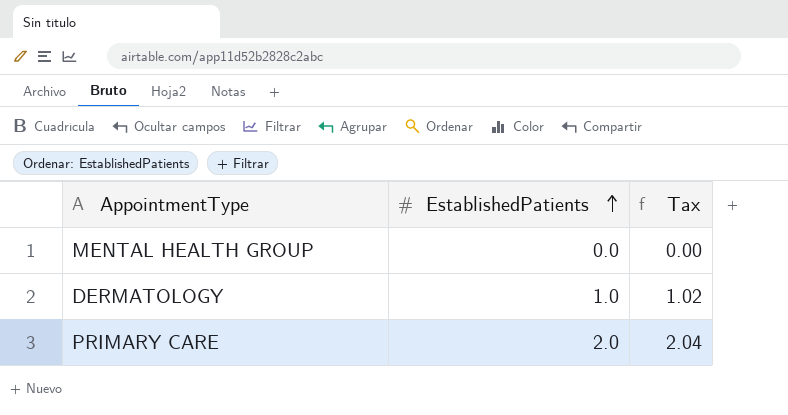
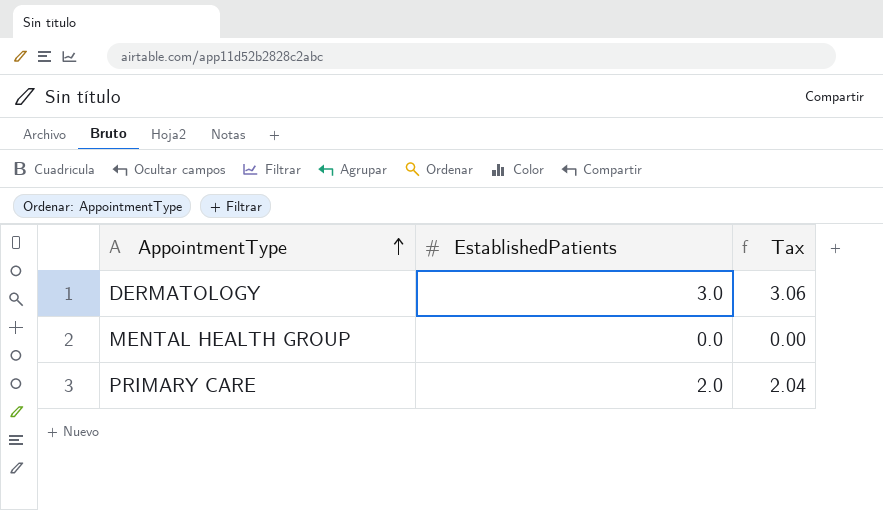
row order: EstablishedPatients ascending -> AppointmentType ascending
DERMATOLOGY | EstablishedPatients: 1.0 -> 3.0
DERMATOLOGY | Tax: 1.02 -> 3.06

